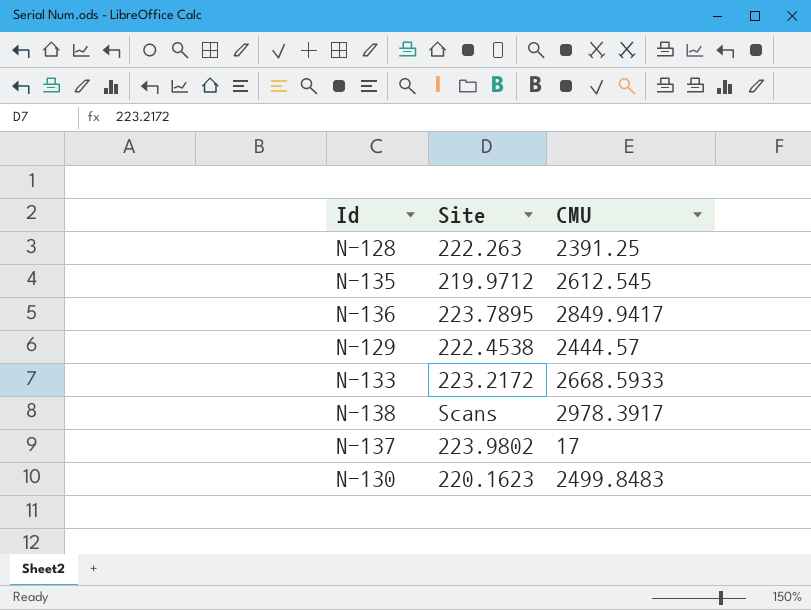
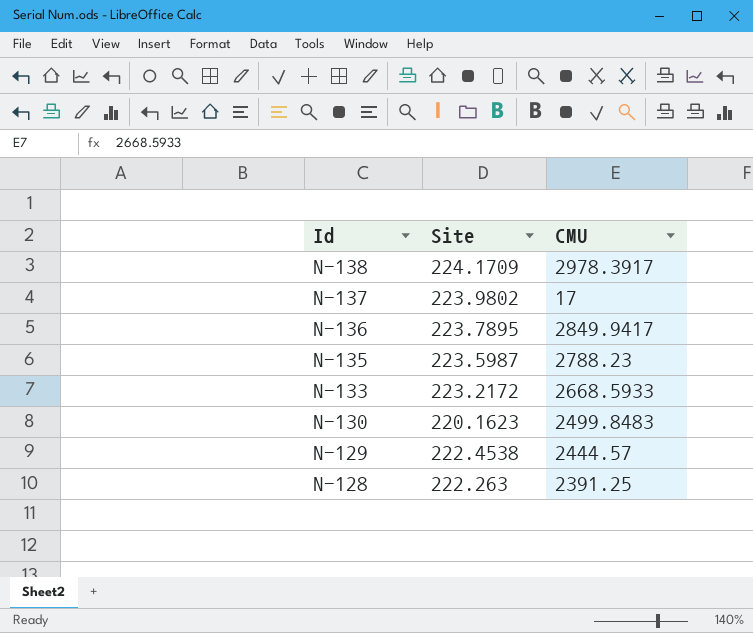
row order: none -> Id descending
N-138 | Site: Scans -> 224.1709
N-135 | Site: 219.9712 -> 223.5987
N-135 | CMU: 2612.545 -> 2788.23

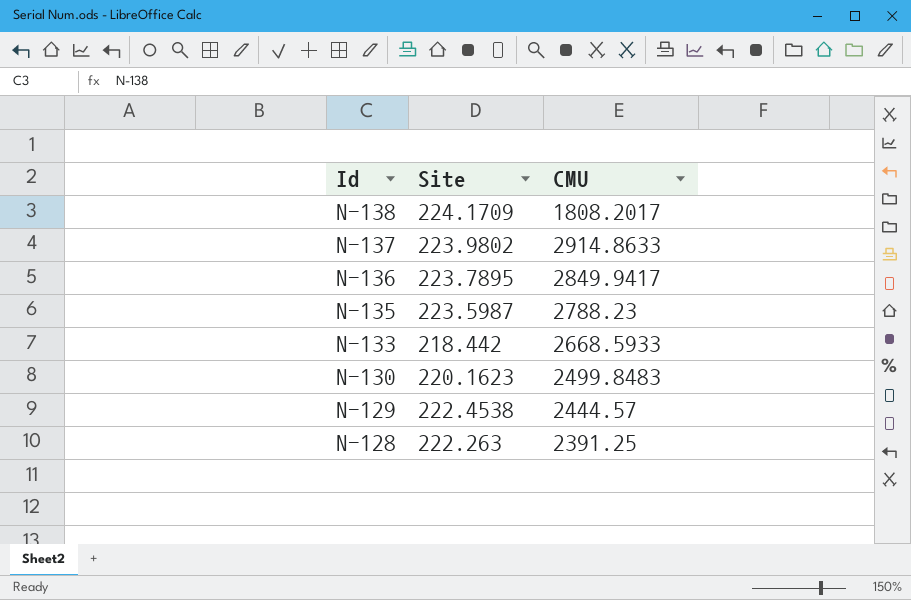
N-138 | CMU: 2978.3917 -> 1808.2017
N-137 | CMU: 17 -> 2914.8633
N-133 | Site: 223.2172 -> 218.442

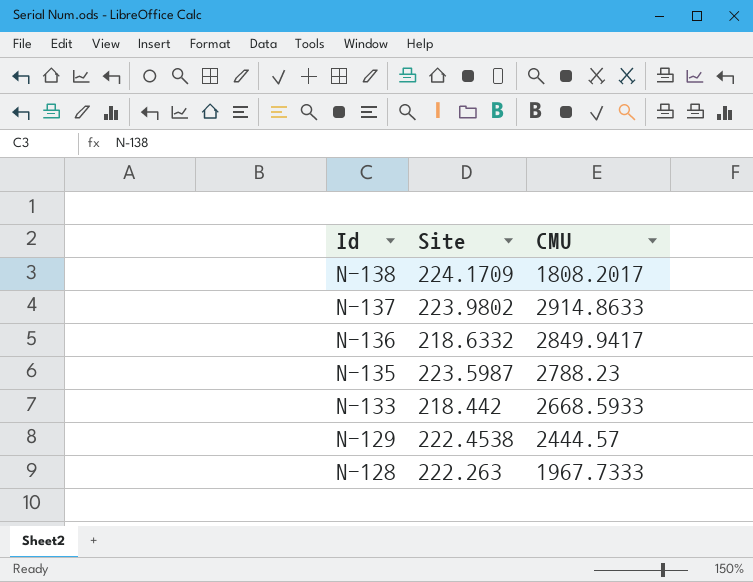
row N-130: 220.1623 | 2499.8483 -> none
N-136 | Site: 223.7895 -> 218.6332
N-128 | CMU: 2391.25 -> 1967.7333

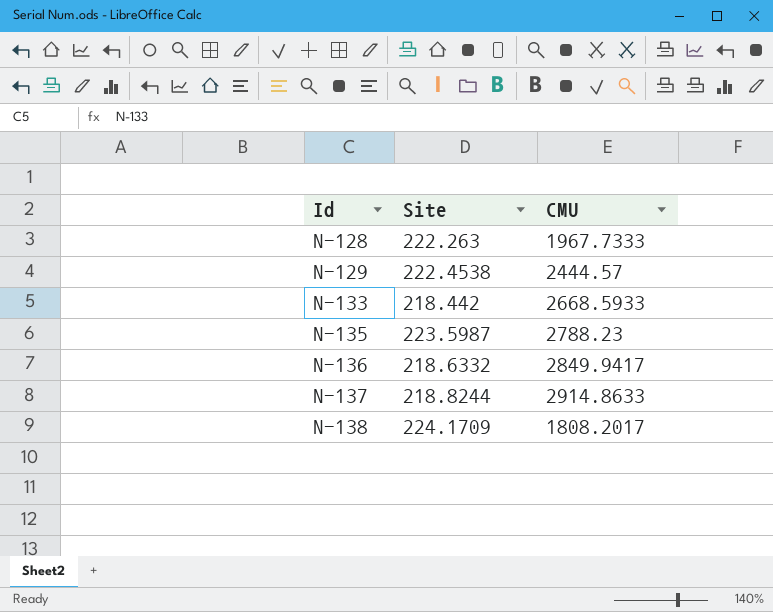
row order: Id descending -> Id ascending
N-137 | Site: 223.9802 -> 218.8244

